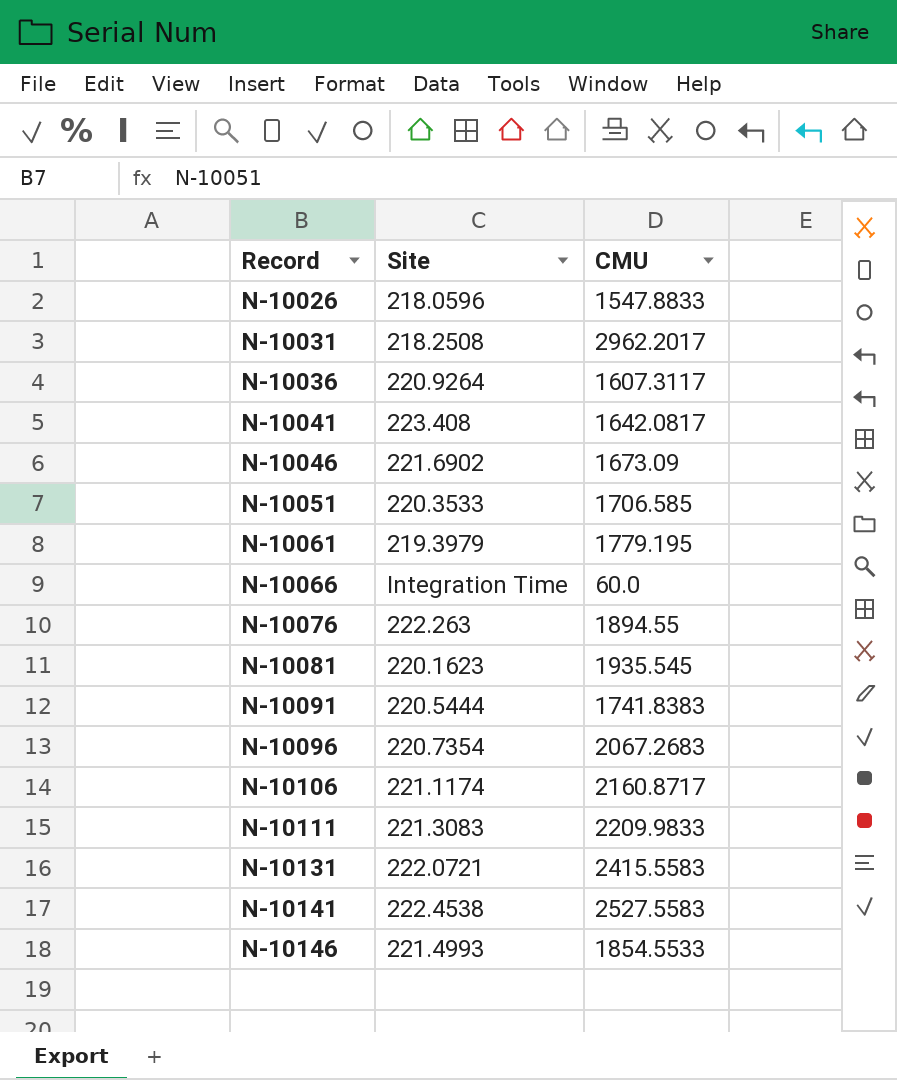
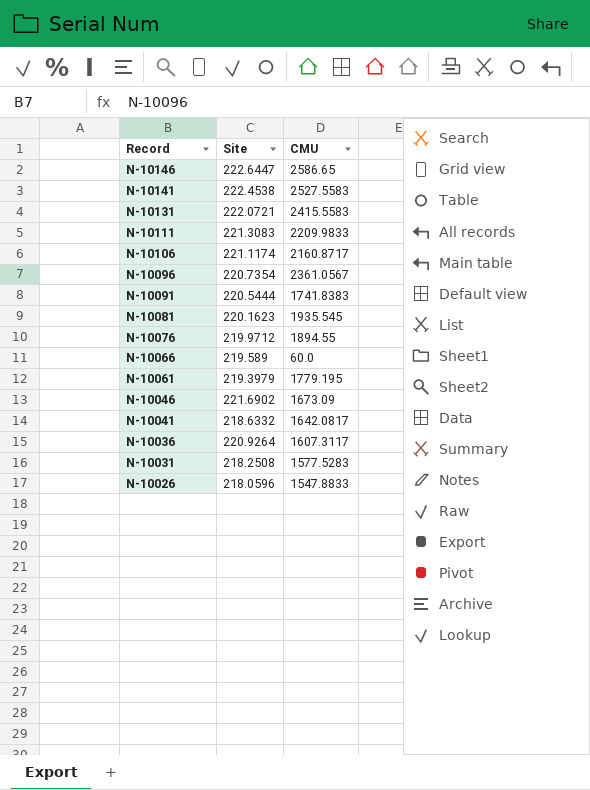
row order: Record ascending -> Record descending
row N-10051: 220.3533 | 1706.585 -> none
N-10146 | Site: 221.4993 -> 222.6447
N-10146 | CMU: 1854.5533 -> 2586.65
N-10096 | CMU: 2067.2683 -> 2361.0567
N-10076 | Site: 222.263 -> 219.9712
N-10066 | Site: Integration Time -> 219.589
N-10041 | Site: 223.408 -> 218.6332
N-10031 | CMU: 2962.2017 -> 1577.5283

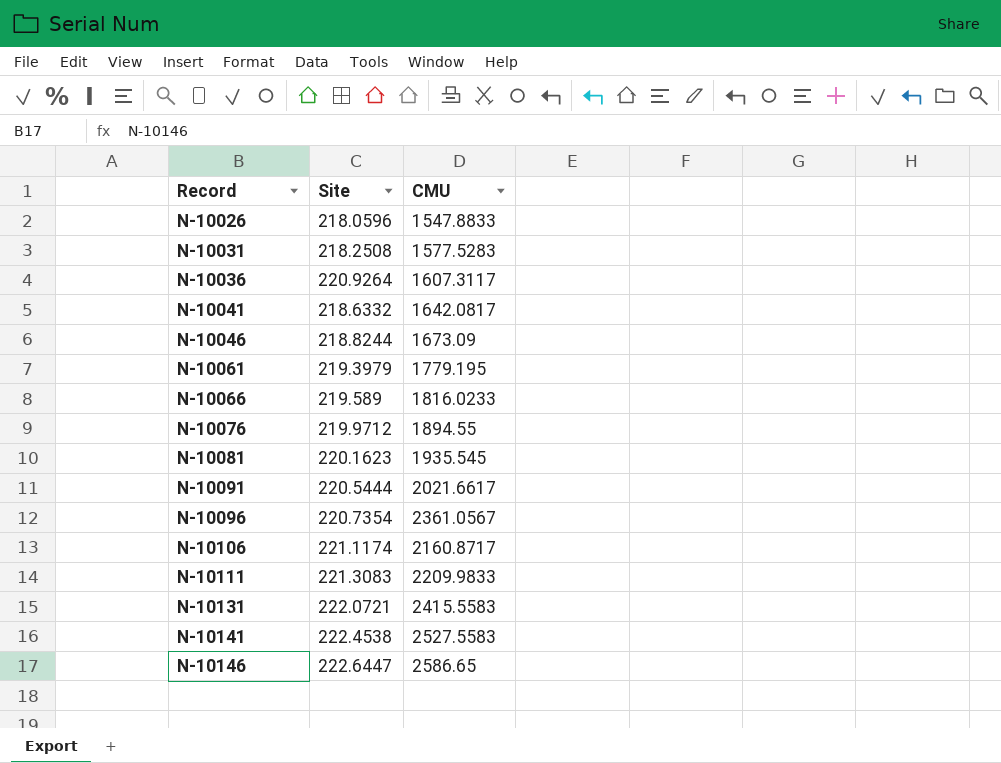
row order: Record descending -> Record ascending
N-10046 | Site: 221.6902 -> 218.8244
N-10066 | CMU: 60.0 -> 1816.0233
N-10091 | CMU: 1741.8383 -> 2021.6617

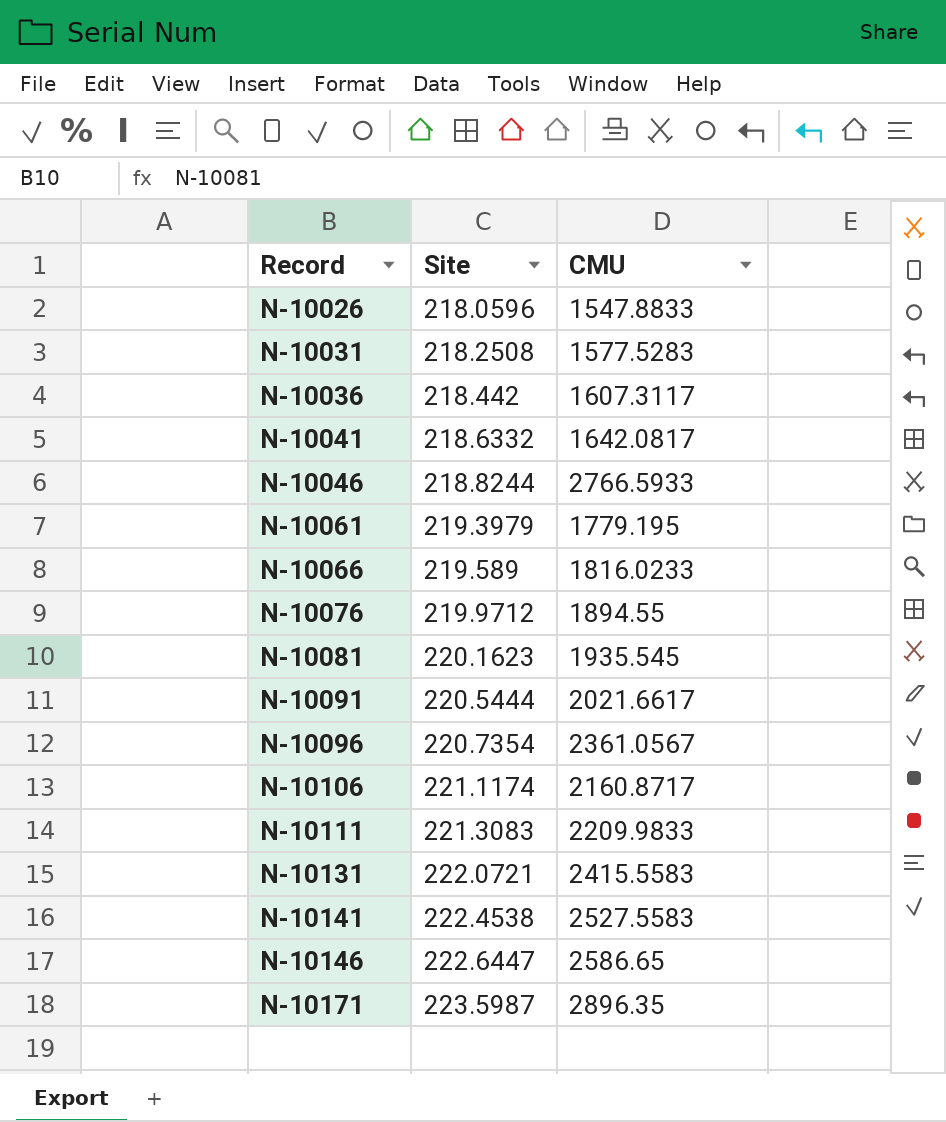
N-10036 | Site: 220.9264 -> 218.442
N-10046 | CMU: 1673.09 -> 2766.5933
row N-10171: none -> 223.5987 | 2896.35

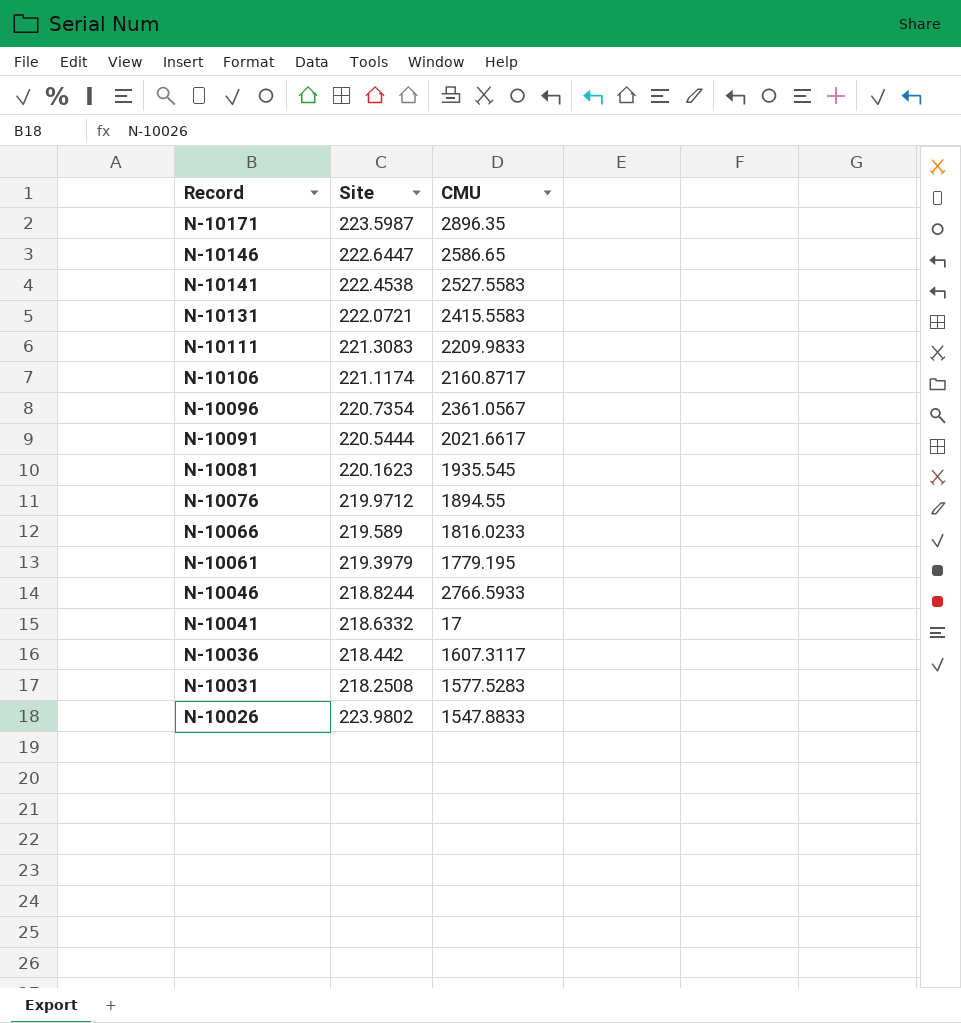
row order: Record ascending -> Record descending
N-10041 | CMU: 1642.0817 -> 17
N-10026 | Site: 218.0596 -> 223.9802

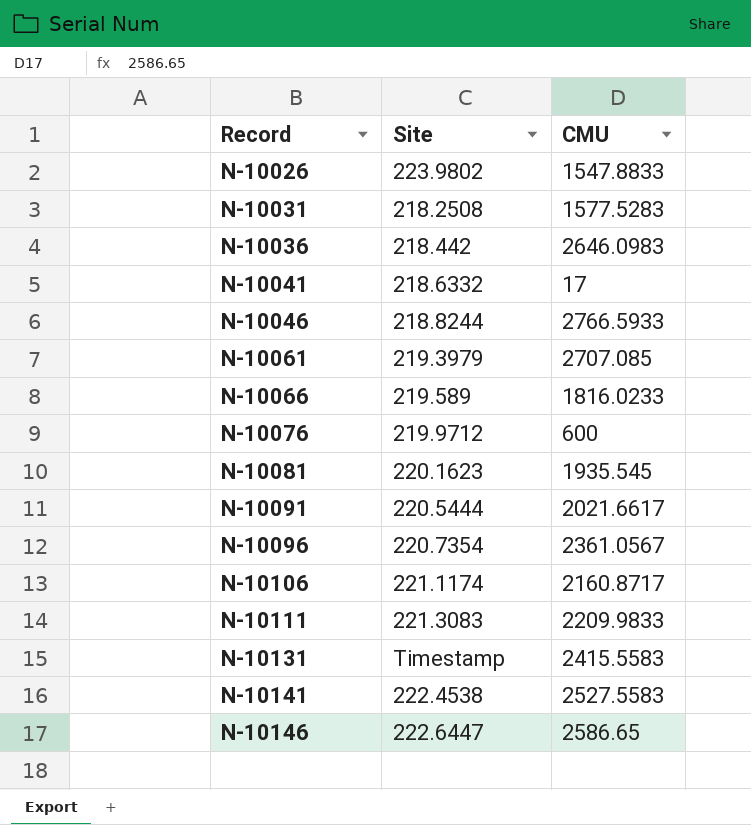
row order: Record descending -> Record ascending
row N-10171: 223.5987 | 2896.35 -> none
N-10036 | CMU: 1607.3117 -> 2646.0983
N-10061 | CMU: 1779.195 -> 2707.085
N-10076 | CMU: 1894.55 -> 600
N-10131 | Site: 222.0721 -> Timestamp

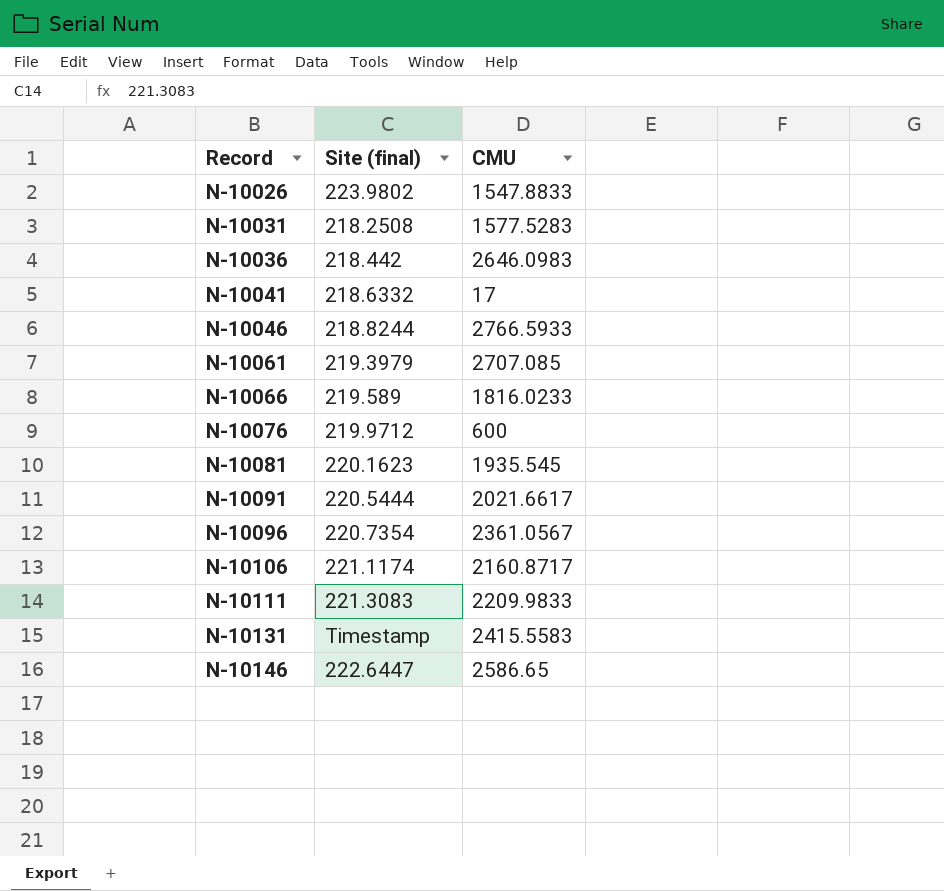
column name: Site -> Site (final)
row N-10141: 222.4538 | 2527.5583 -> none

